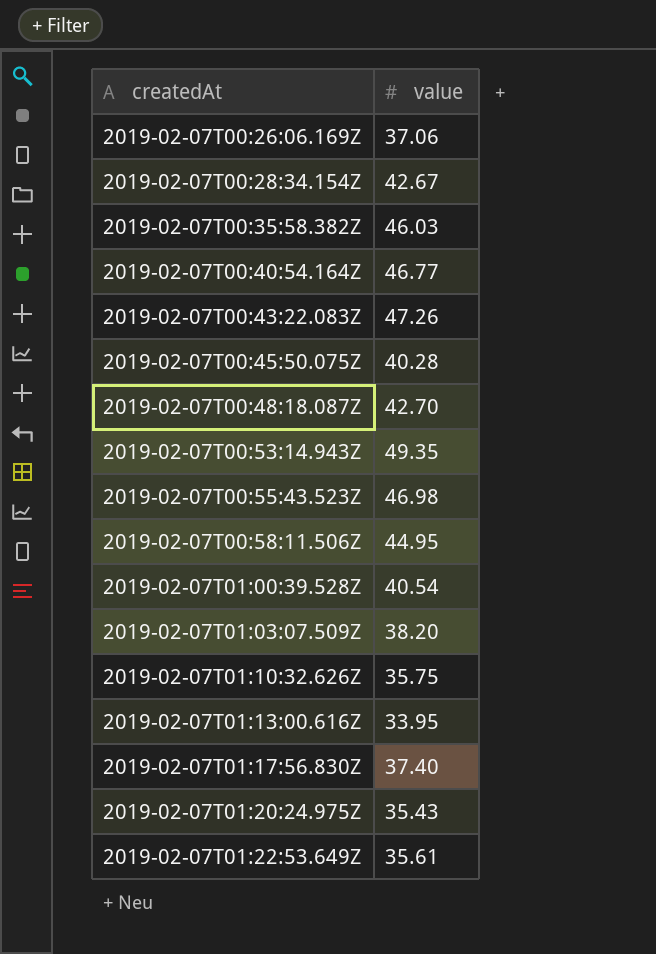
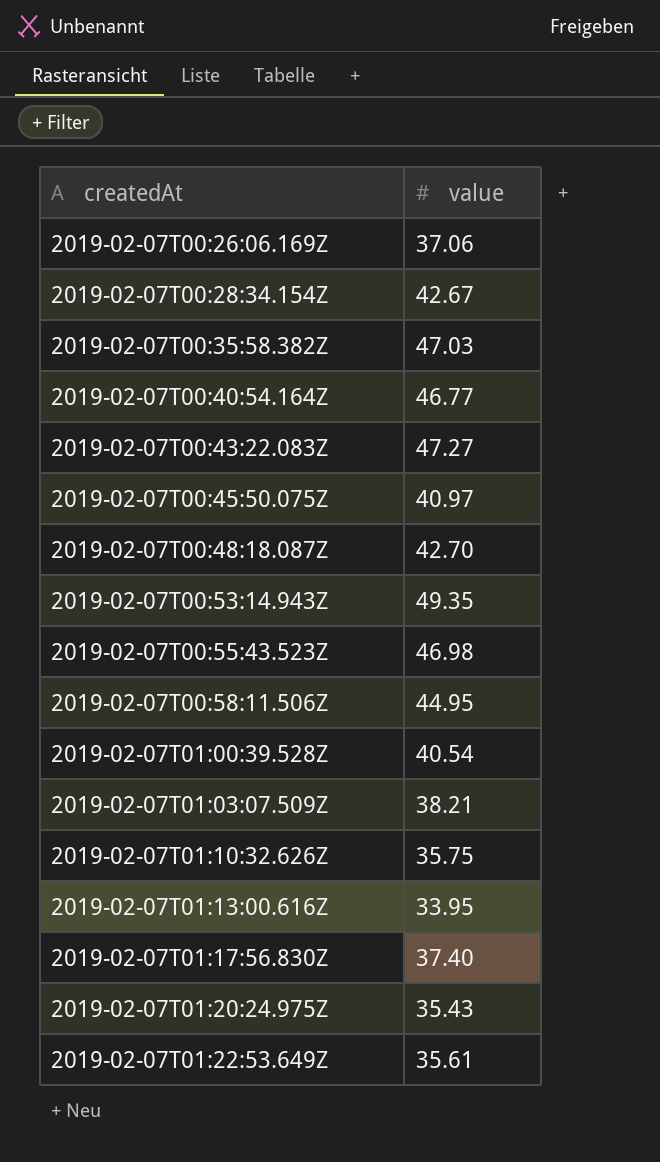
2019-02-07T00:35:58.382Z | value: 46.03 -> 47.03
2019-02-07T00:43:22.083Z | value: 47.26 -> 47.27
2019-02-07T00:45:50.075Z | value: 40.28 -> 40.97
2019-02-07T01:03:07.509Z | value: 38.20 -> 38.21

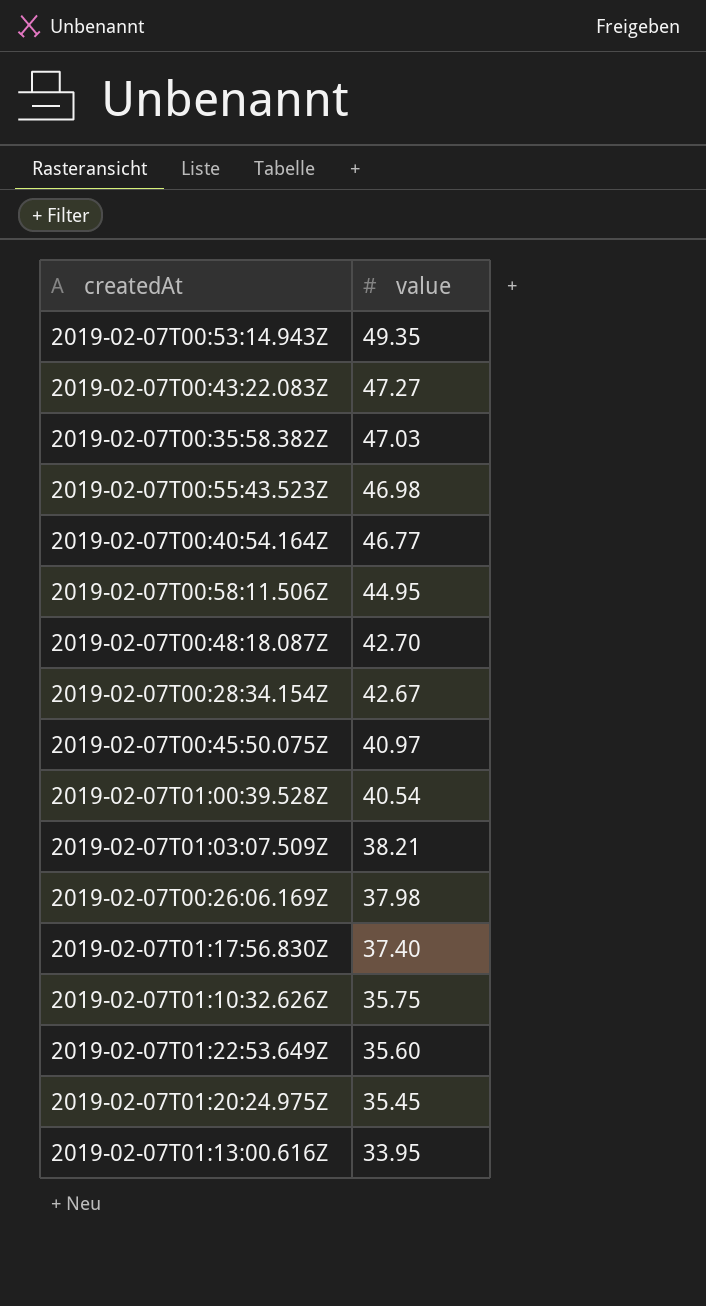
row order: createdAt ascending -> value descending
2019-02-07T00:26:06.169Z | value: 37.06 -> 37.98
2019-02-07T01:22:53.649Z | value: 35.61 -> 35.60
2019-02-07T01:20:24.975Z | value: 35.43 -> 35.45

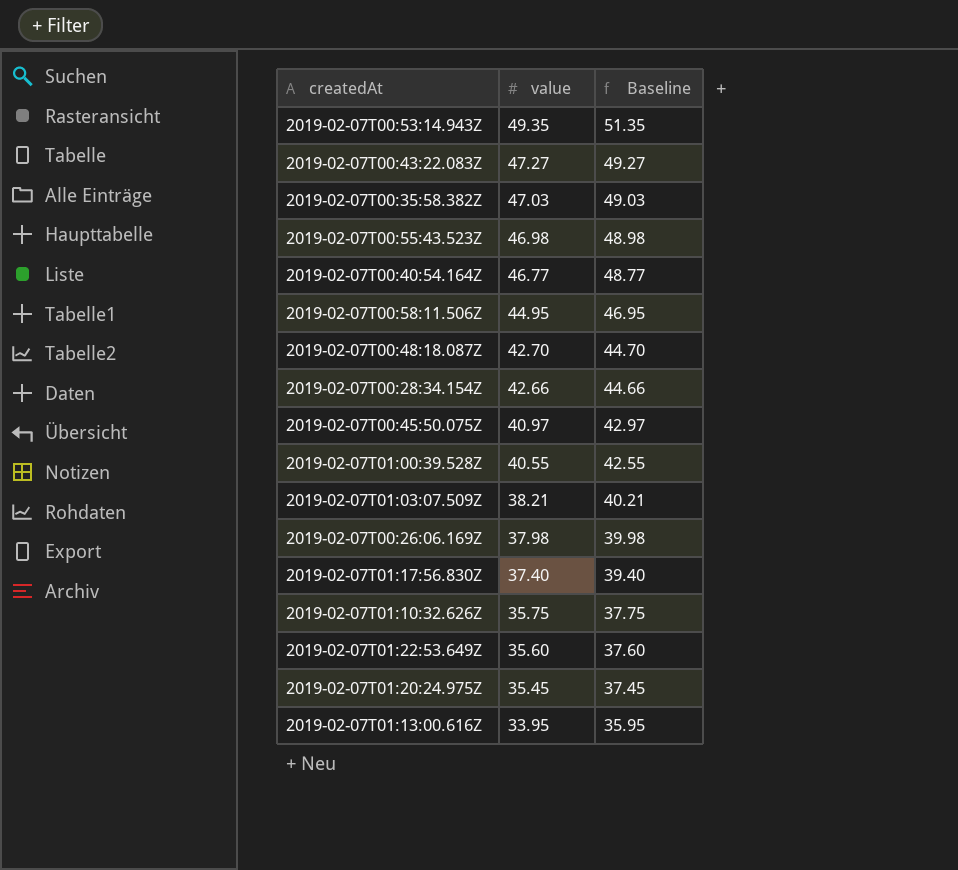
column Baseline | formula: none -> [value] + 2
2019-02-07T00:28:34.154Z | value: 42.67 -> 42.66
2019-02-07T01:00:39.528Z | value: 40.54 -> 40.55

